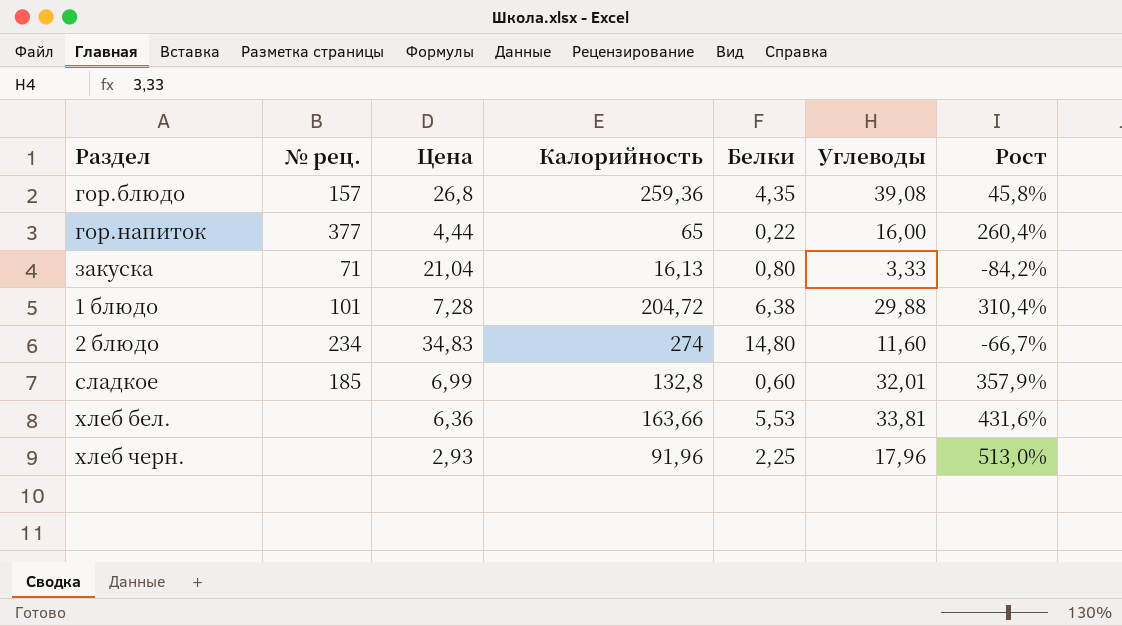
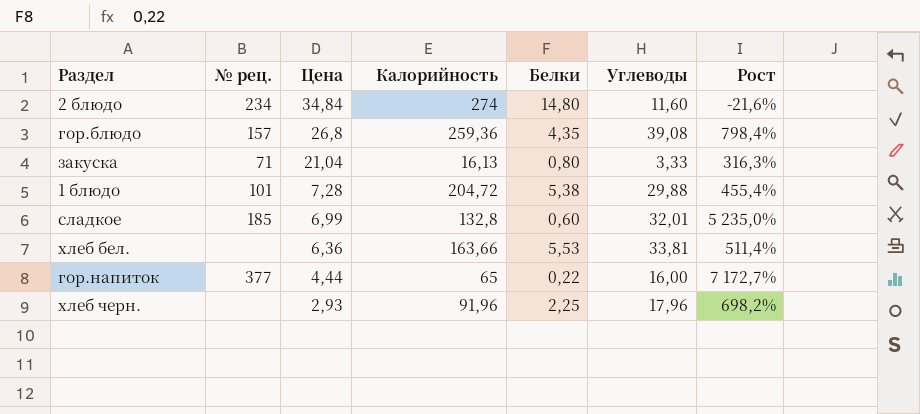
row order: none -> Цена descending
column Рост | formula: ([Углеводы] - [Цена]) / [Цена] -> ([Углеводы] - [Белки]) / [Белки]
2 блюдо | Цена: 34,83 -> 34,84
1 блюдо | Белки: 6,38 -> 5,38

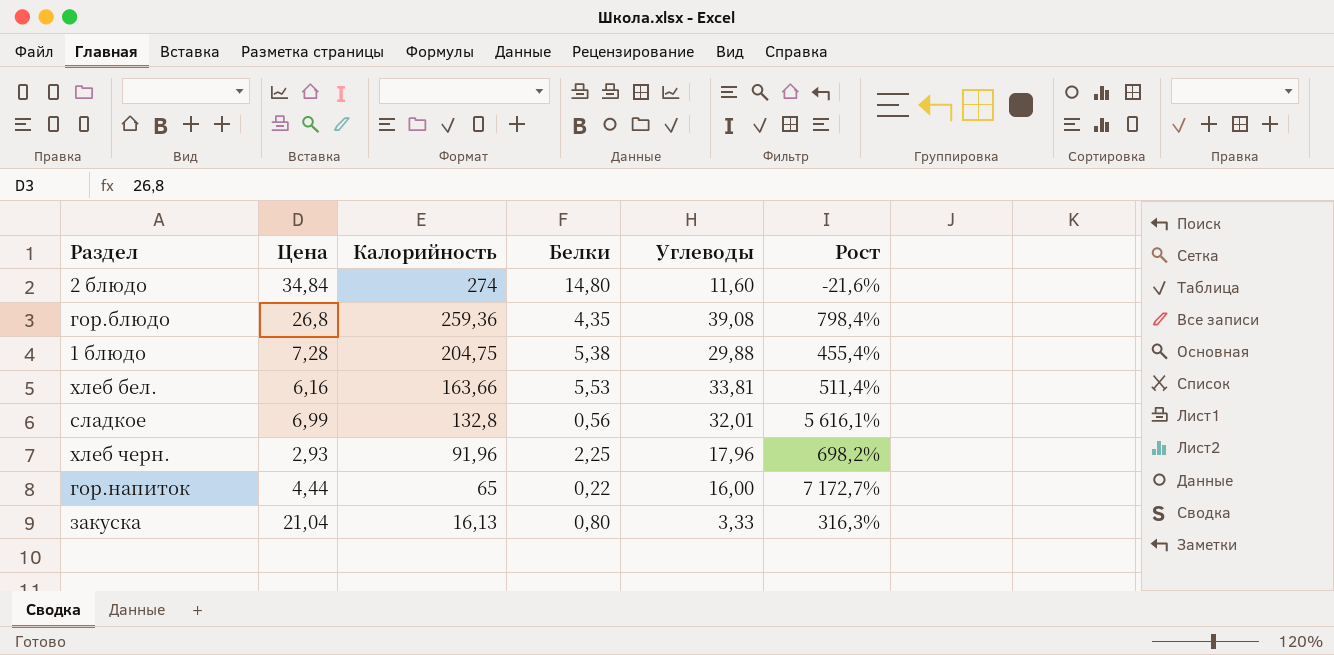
row order: Цена descending -> Калорийность descending
column № рец. | position: 2 -> none
1 блюдо | Калорийность: 204,72 -> 204,75
хлеб бел. | Цена: 6,36 -> 6,16
сладкое | Белки: 0,60 -> 0,56
сладкое | Рост: 5 235,0% -> 5 616,1%

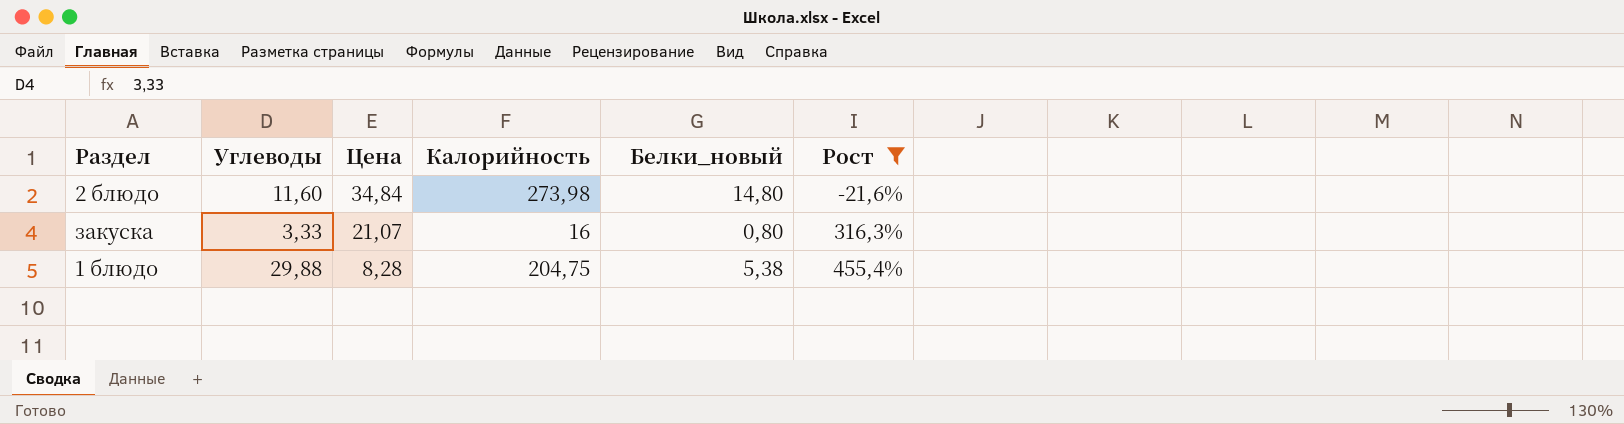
filter: none -> Рост <= 455,4%
row order: Калорийность descending -> Цена descending
column Углеводы | position: 5 -> 2
column name: Белки -> Белки_новый
2 блюдо | Калорийность: 274 -> 273,98
закуска | Цена: 21,04 -> 21,07
закуска | Калорийность: 16,13 -> 16
1 блюдо | Цена: 7,28 -> 8,28

